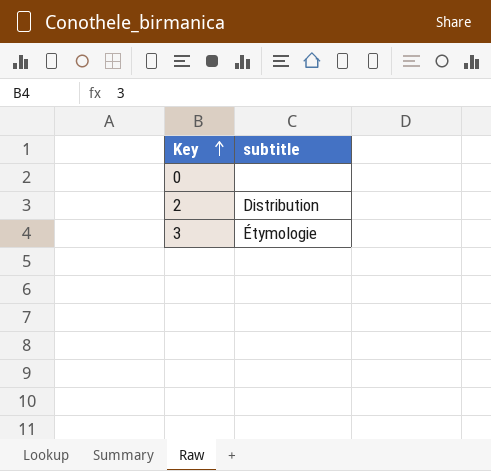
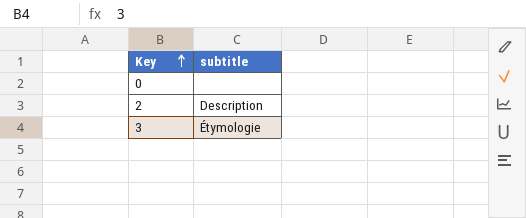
2 | subtitle: Distribution -> Description

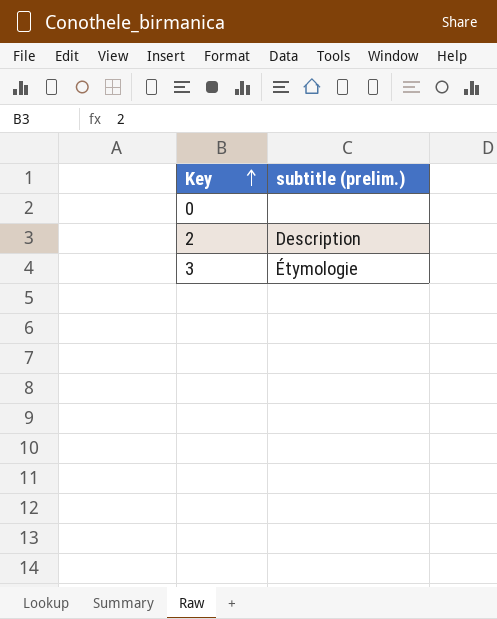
column name: subtitle -> subtitle (prelim.)

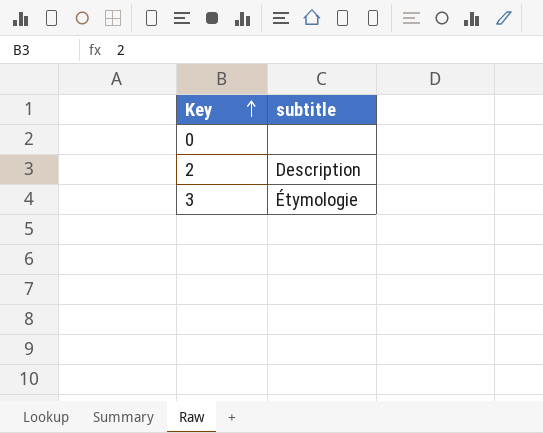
column name: subtitle (prelim.) -> subtitle

